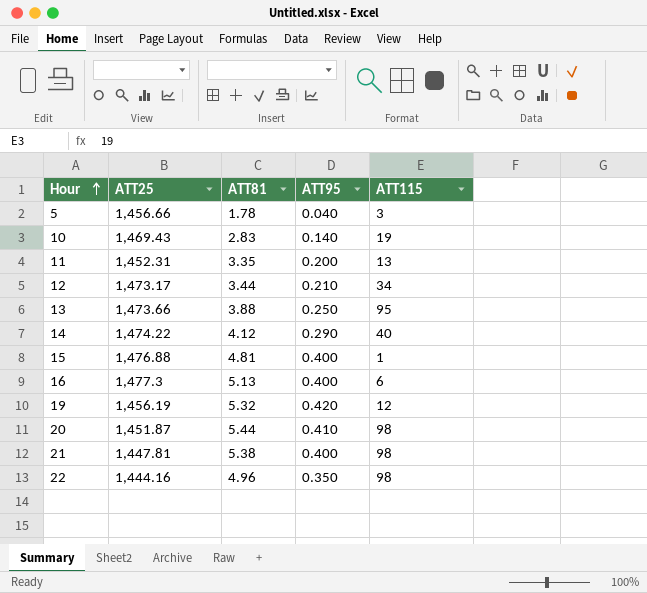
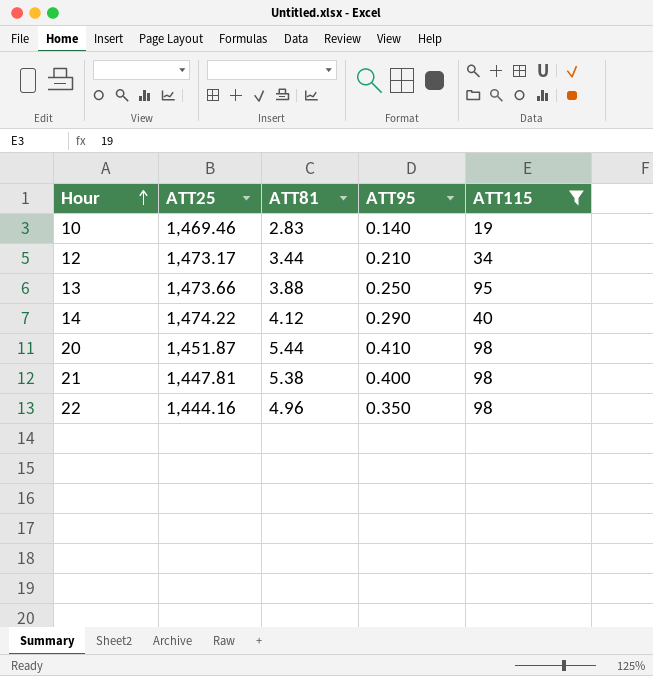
filter: none -> ATT115 >= 19
10 | ATT25: 1,469.43 -> 1,469.46

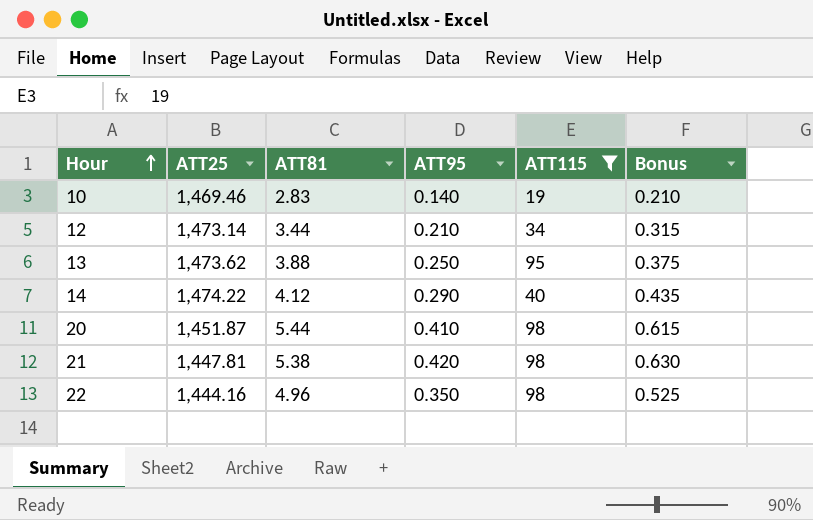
column Bonus | formula: none -> [ATT95] * 1.5
12 | ATT25: 1,473.17 -> 1,473.14
13 | ATT25: 1,473.66 -> 1,473.62
21 | ATT95: 0.400 -> 0.420

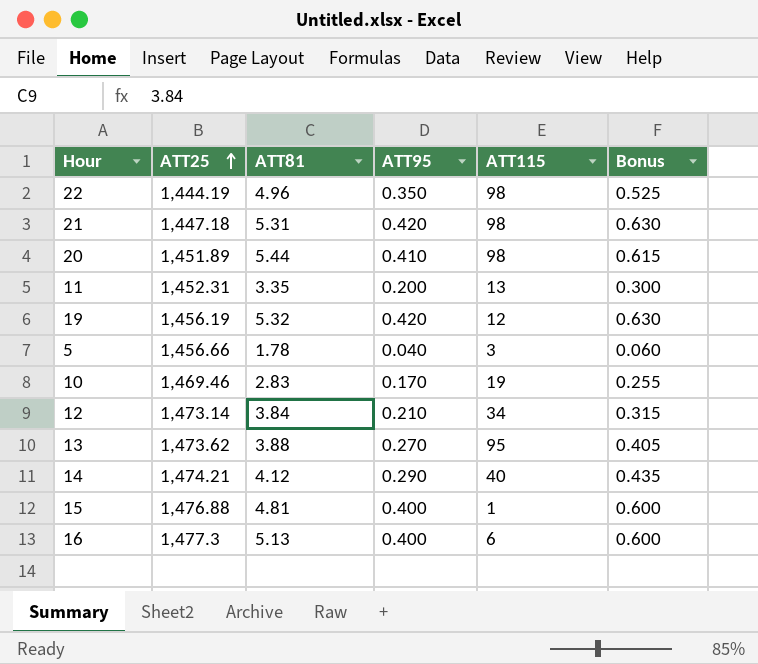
filter: ATT115 >= 19 -> none
row order: Hour ascending -> ATT25 ascending
22 | ATT25: 1,444.16 -> 1,444.19
21 | ATT25: 1,447.81 -> 1,447.18
21 | ATT81: 5.38 -> 5.31
20 | ATT25: 1,451.87 -> 1,451.89
10 | ATT95: 0.140 -> 0.170
10 | Bonus: 0.210 -> 0.255
12 | ATT81: 3.44 -> 3.84
13 | ATT95: 0.250 -> 0.270
13 | Bonus: 0.375 -> 0.405
14 | ATT25: 1,474.22 -> 1,474.21

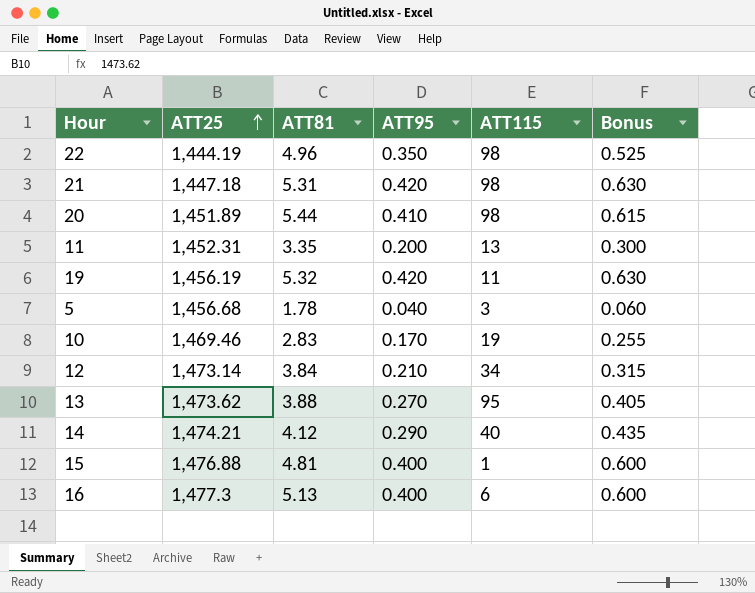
19 | ATT115: 12 -> 11
5 | ATT25: 1,456.66 -> 1,456.68

